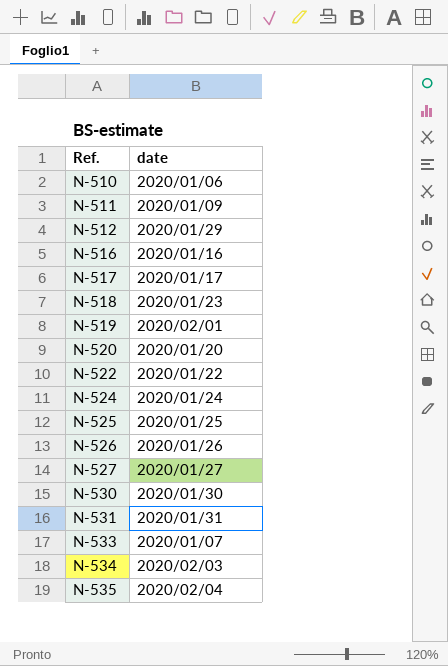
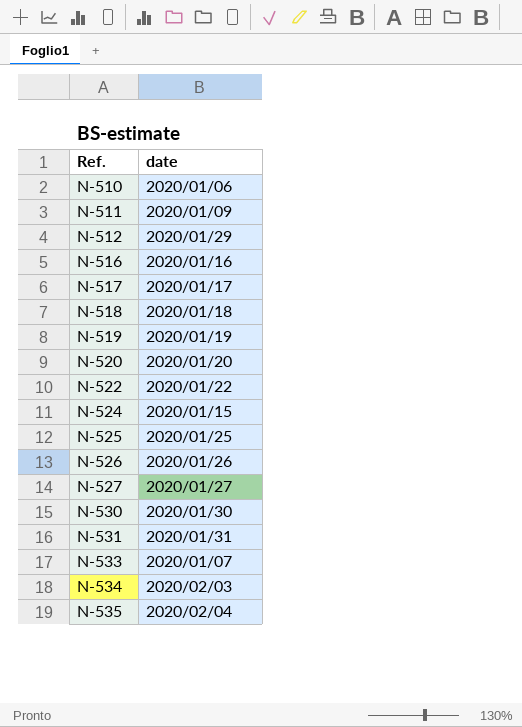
N-518 | date: 2020/01/23 -> 2020/01/18
N-519 | date: 2020/02/01 -> 2020/01/19
N-524 | date: 2020/01/24 -> 2020/01/15

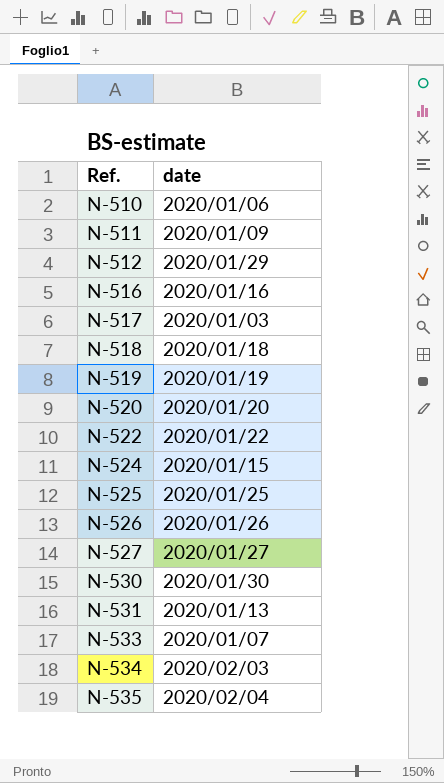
N-517 | date: 2020/01/17 -> 2020/01/03
N-531 | date: 2020/01/31 -> 2020/01/13

